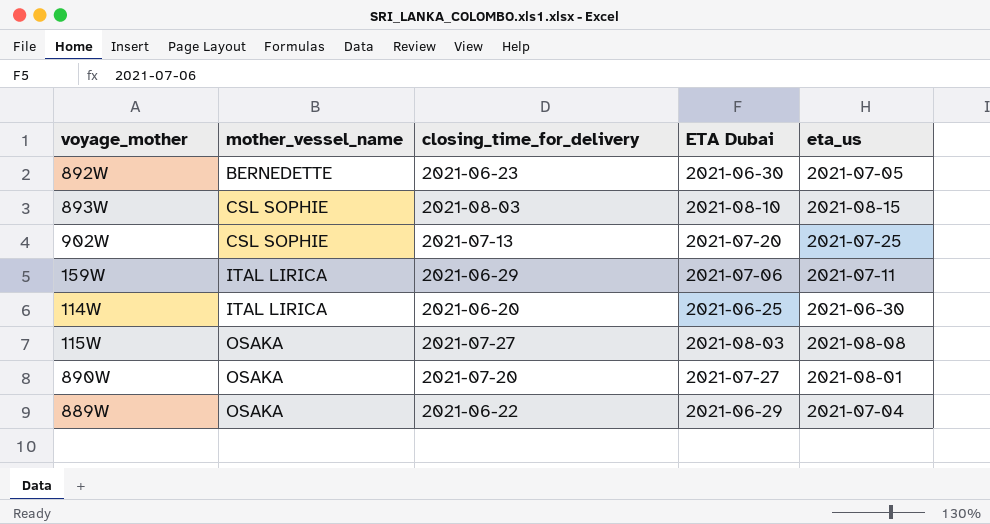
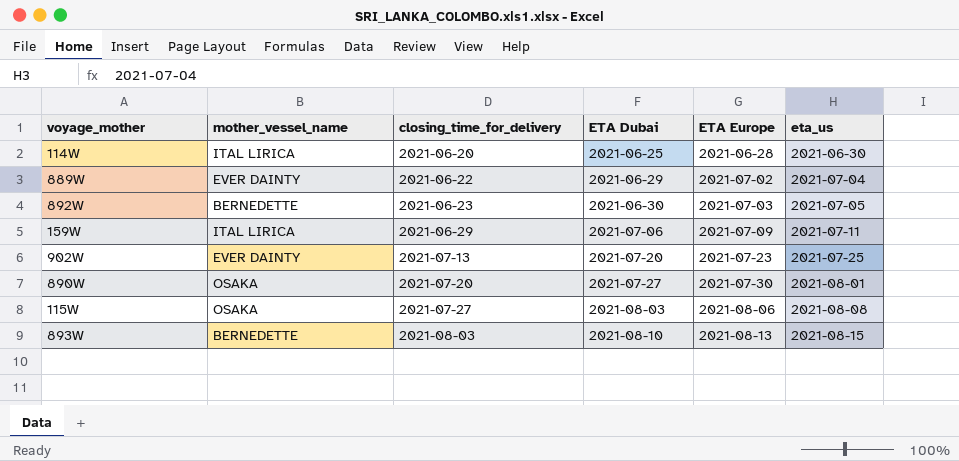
row order: mother_vessel_name ascending -> closing_time_for_delivery ascending
column ETA Europe | position: none -> 5
889W | mother_vessel_name: OSAKA -> EVER DAINTY
902W | mother_vessel_name: CSL SOPHIE -> EVER DAINTY
893W | mother_vessel_name: CSL SOPHIE -> BERNEDETTE

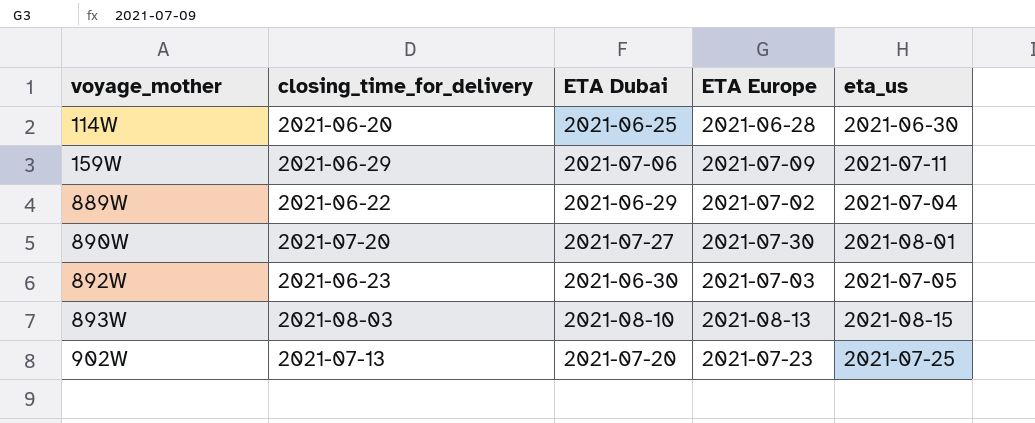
row order: closing_time_for_delivery ascending -> voyage_mother ascending
column mother_vessel_name | position: 2 -> none
row 115W: OSAKA | 2021-07-27 | 2021-08-03 | 2021-08-06 | 2021-08-08 -> none

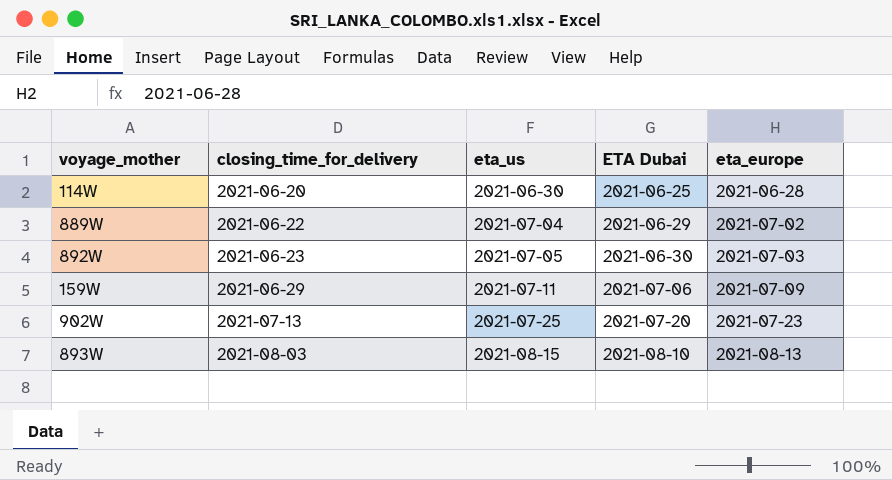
row order: voyage_mother ascending -> closing_time_for_delivery ascending
column eta_us | position: 5 -> 3
column name: ETA Europe -> eta_europe
row 890W: 2021-07-20 | 2021-07-27 | 2021-07-30 | 2021-08-01 -> none

